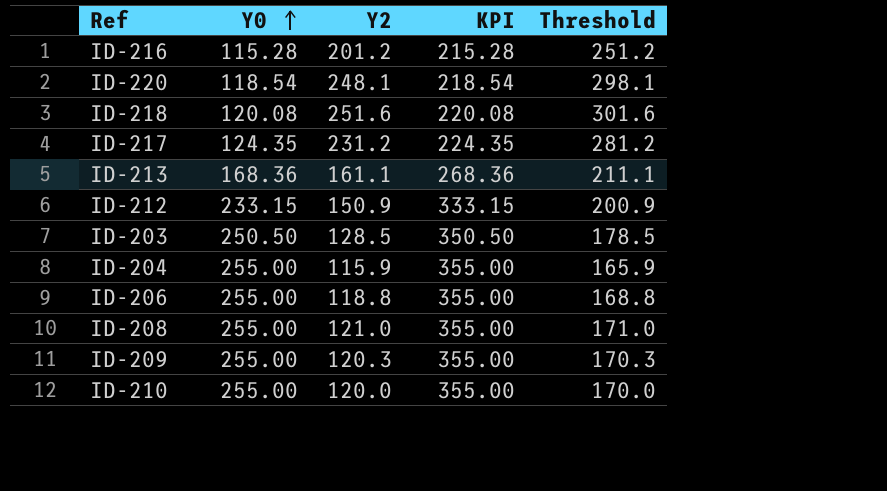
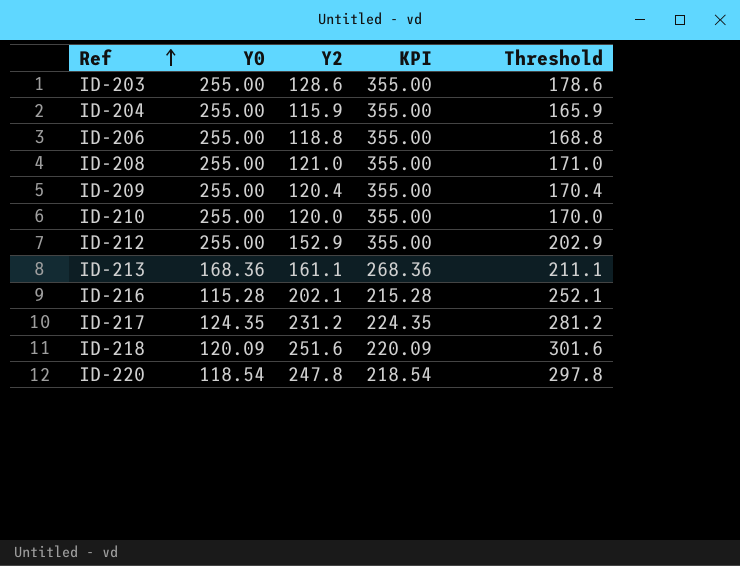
row order: Y0 ascending -> Ref ascending
ID-203 | Y0: 250.50 -> 255.00
ID-203 | Y2: 128.5 -> 128.6
ID-203 | KPI: 350.50 -> 355.00
ID-203 | Threshold: 178.5 -> 178.6
ID-209 | Y2: 120.3 -> 120.4
ID-209 | Threshold: 170.3 -> 170.4
ID-212 | Y0: 233.15 -> 255.00
ID-212 | Y2: 150.9 -> 152.9
ID-212 | KPI: 333.15 -> 355.00
ID-212 | Threshold: 200.9 -> 202.9
ID-216 | Y2: 201.2 -> 202.1
ID-216 | Threshold: 251.2 -> 252.1
ID-218 | Y0: 120.08 -> 120.09
ID-218 | KPI: 220.08 -> 220.09
ID-220 | Y2: 248.1 -> 247.8
ID-220 | Threshold: 298.1 -> 297.8

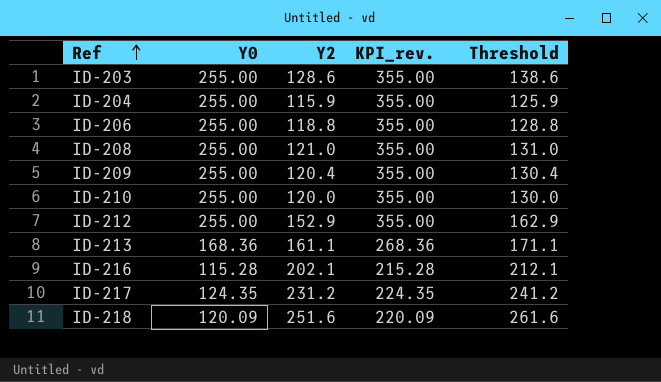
column name: KPI -> KPI_rev.
column Threshold | formula: [Y2] + 50 -> [Y2] + 10
row ID-220: 118.54 | 247.8 | 218.54 | 297.8 -> none

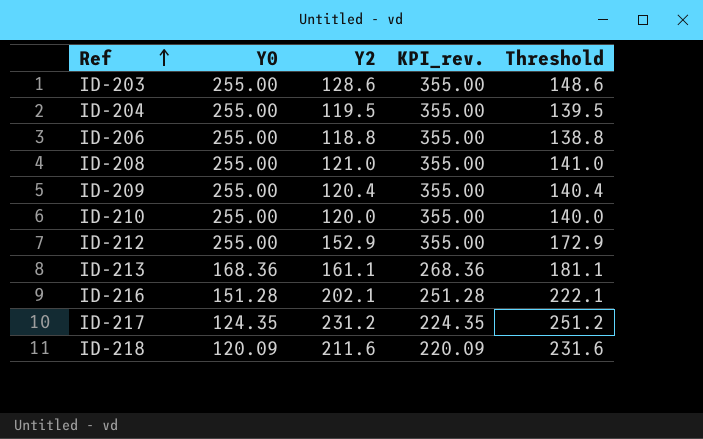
column Threshold | formula: [Y2] + 10 -> [Y2] + 20
ID-204 | Y2: 115.9 -> 119.5
ID-216 | Y0: 115.28 -> 151.28
ID-216 | KPI_rev.: 215.28 -> 251.28
ID-218 | Y2: 251.6 -> 211.6

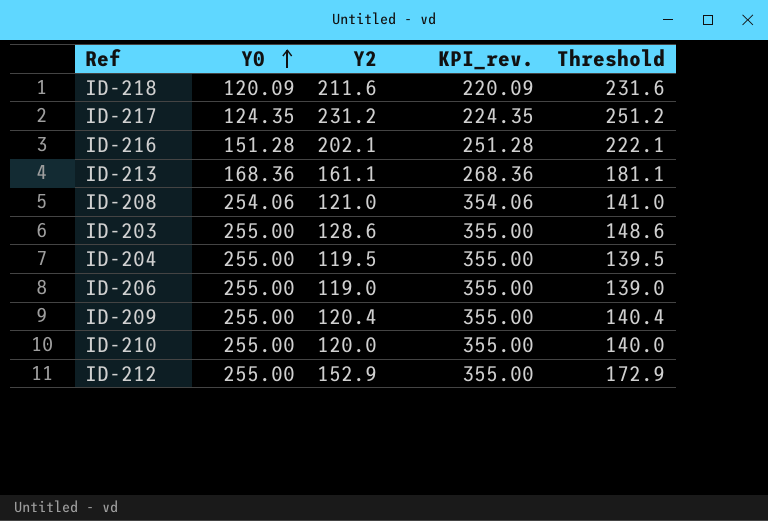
row order: Ref ascending -> Y0 ascending
ID-208 | Y0: 255.00 -> 254.06
ID-208 | KPI_rev.: 355.00 -> 354.06
ID-206 | Y2: 118.8 -> 119.0
ID-206 | Threshold: 138.8 -> 139.0

